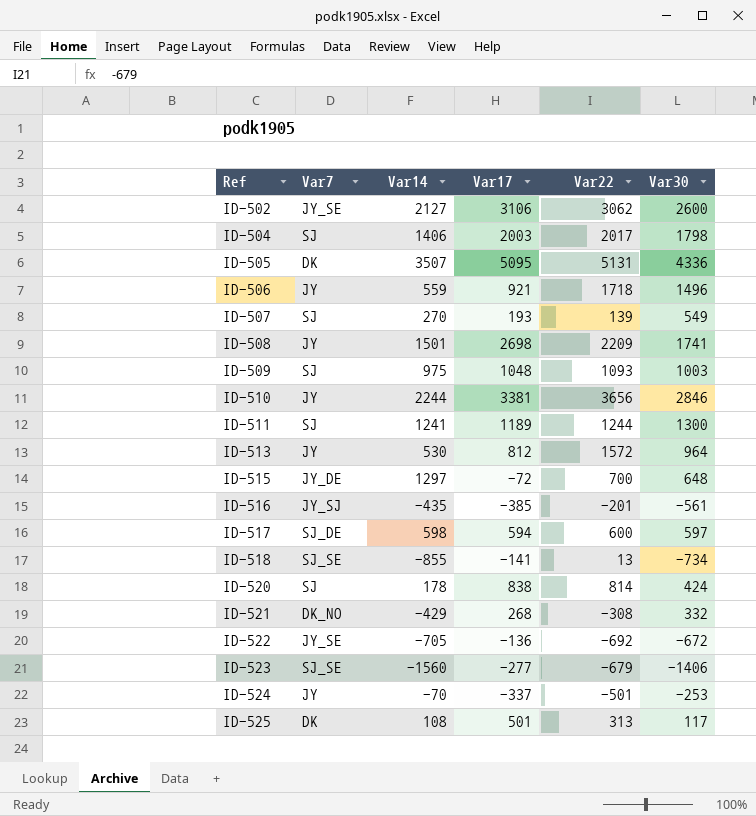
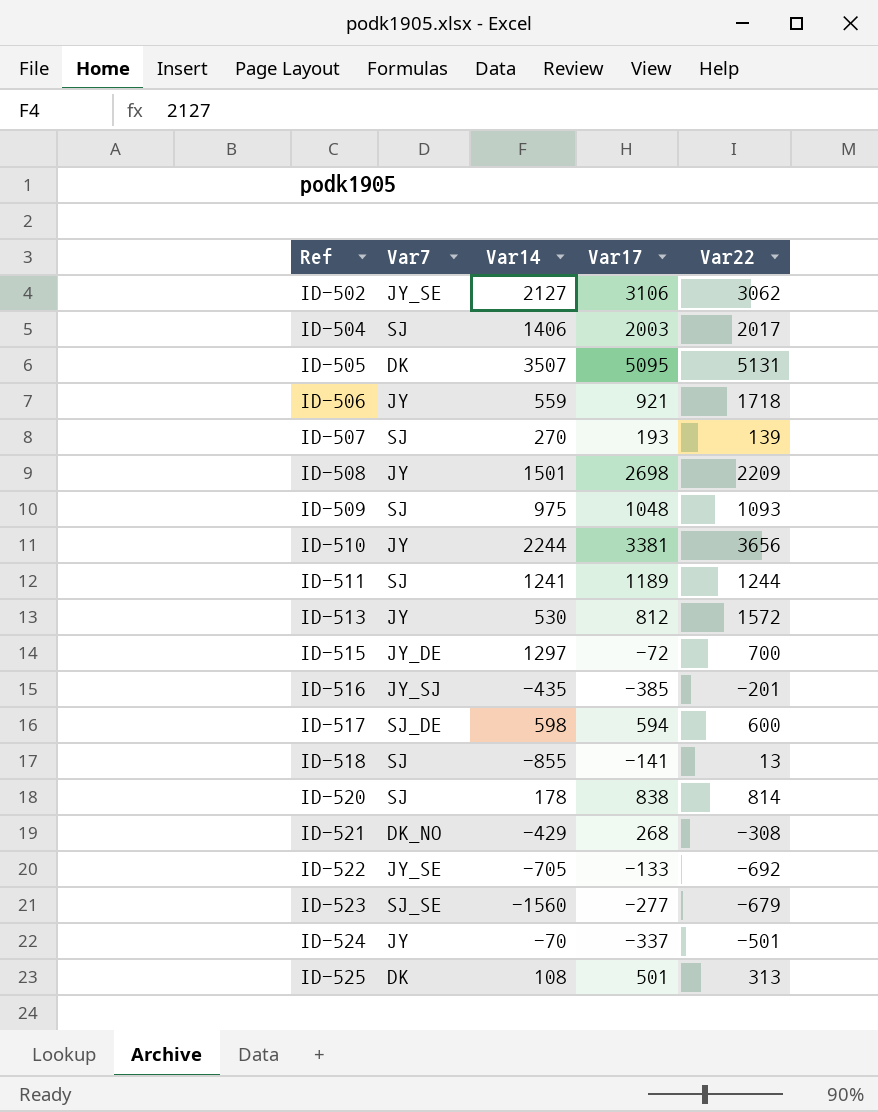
column Var30 | position: 6 -> none
ID-518 | Var7: SJ_SE -> SJ
ID-522 | Var17: -136 -> -133

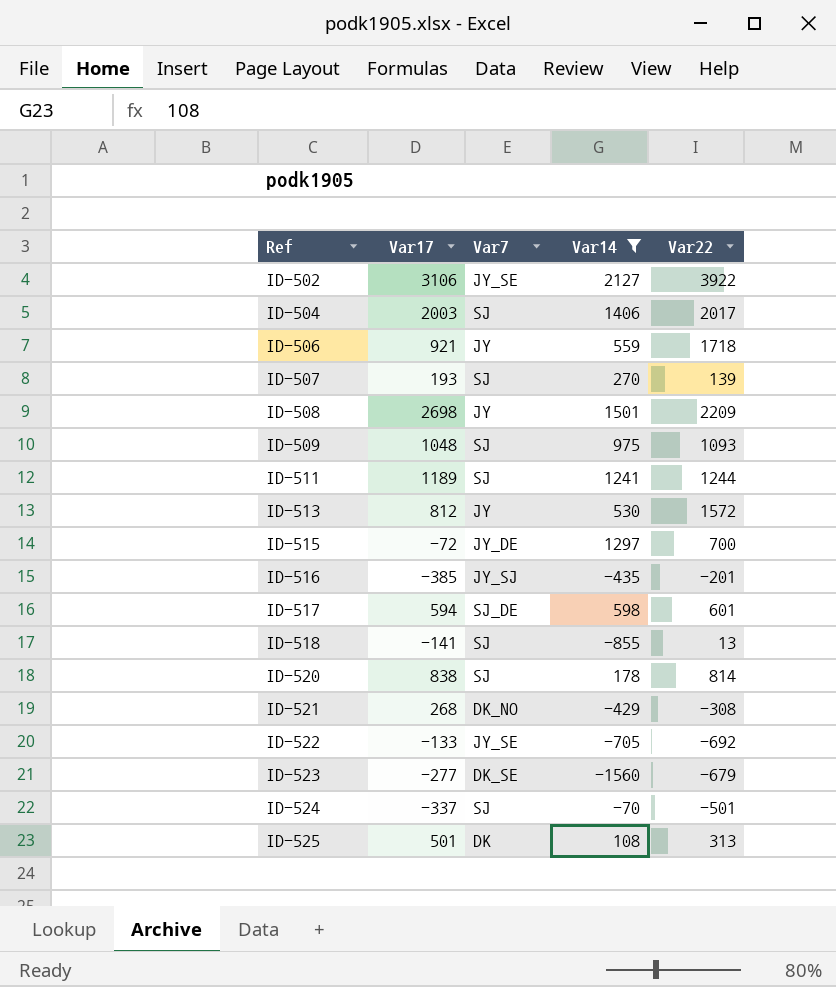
filter: none -> Var14 <= 2127
column Var17 | position: 4 -> 2
ID-502 | Var22: 3062 -> 3922
ID-517 | Var22: 600 -> 601
ID-523 | Var7: SJ_SE -> DK_SE
ID-524 | Var7: JY -> SJ

